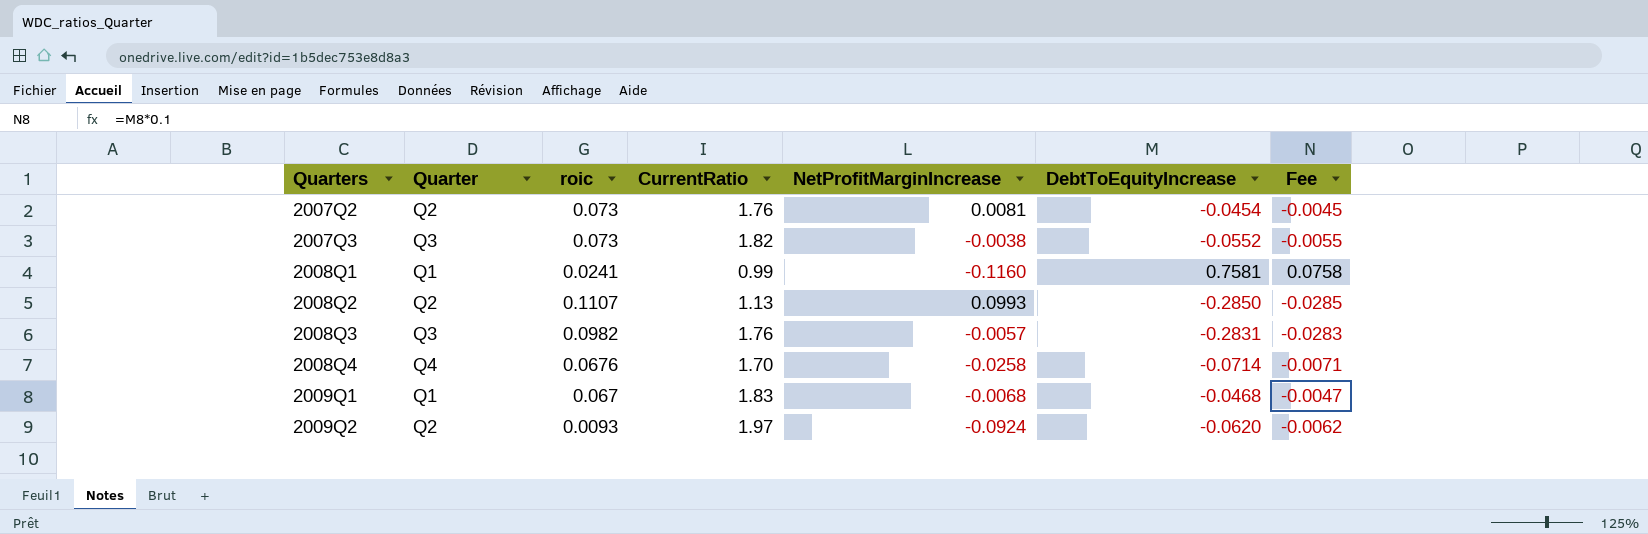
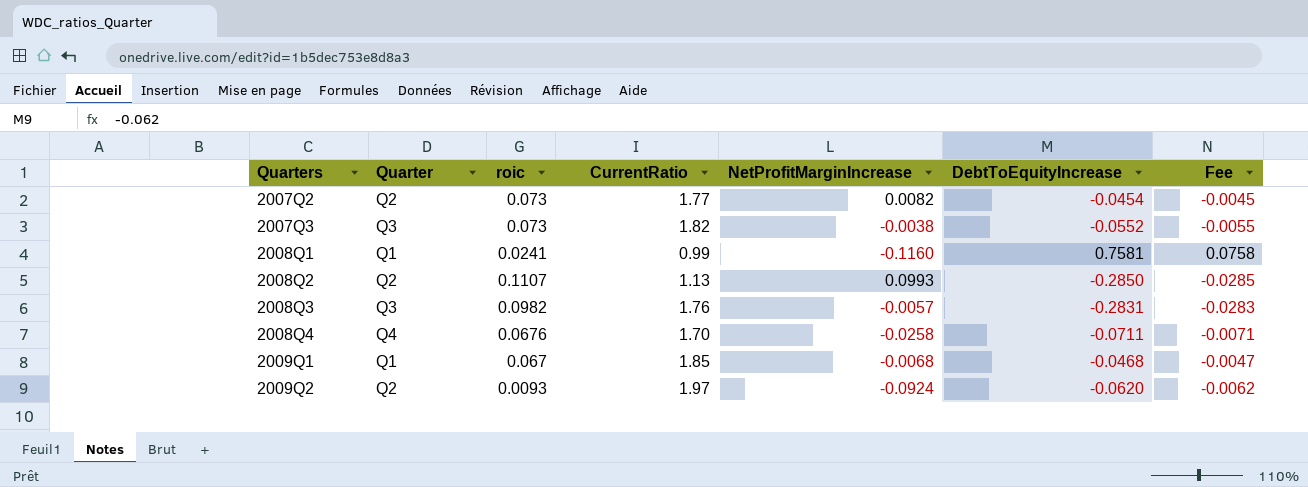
2007Q2 | CurrentRatio: 1.76 -> 1.77
2007Q2 | NetProfitMarginIncrease: 0.0081 -> 0.0082
2008Q4 | DebtToEquityIncrease: -0.0714 -> -0.0711
2009Q1 | CurrentRatio: 1.83 -> 1.85

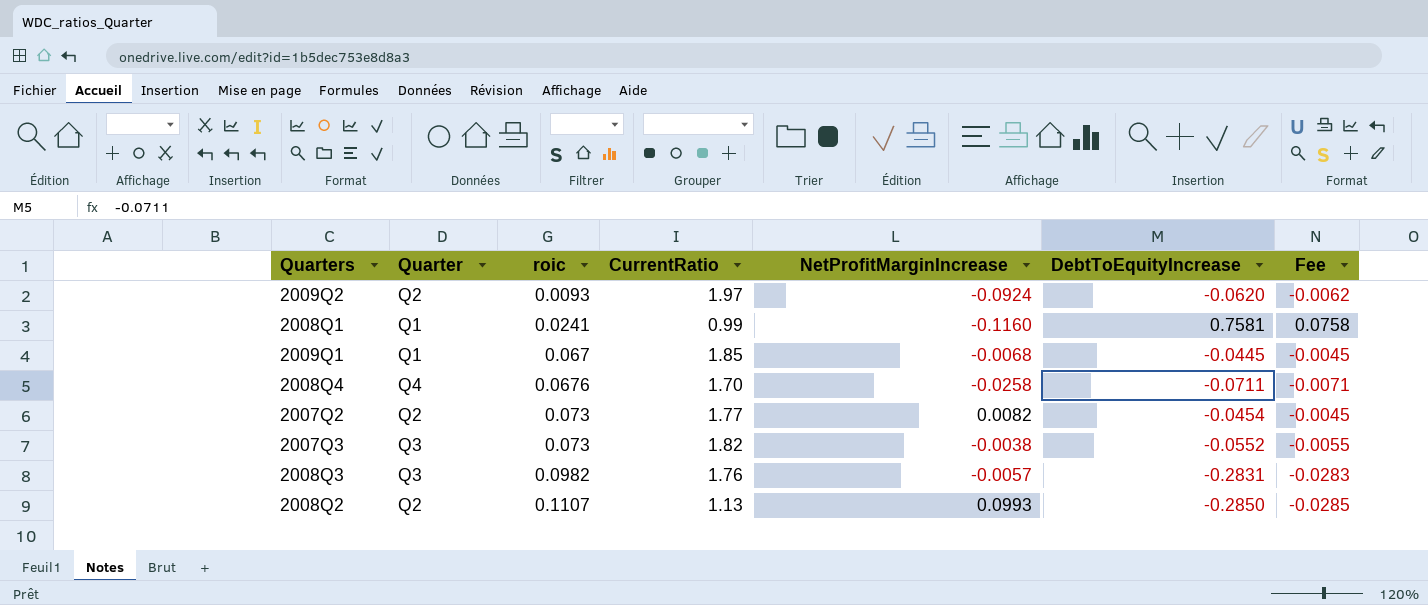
row order: Quarters ascending -> roic ascending
2009Q1 | DebtToEquityIncrease: -0.0468 -> -0.0445
2009Q1 | Fee: -0.0047 -> -0.0045

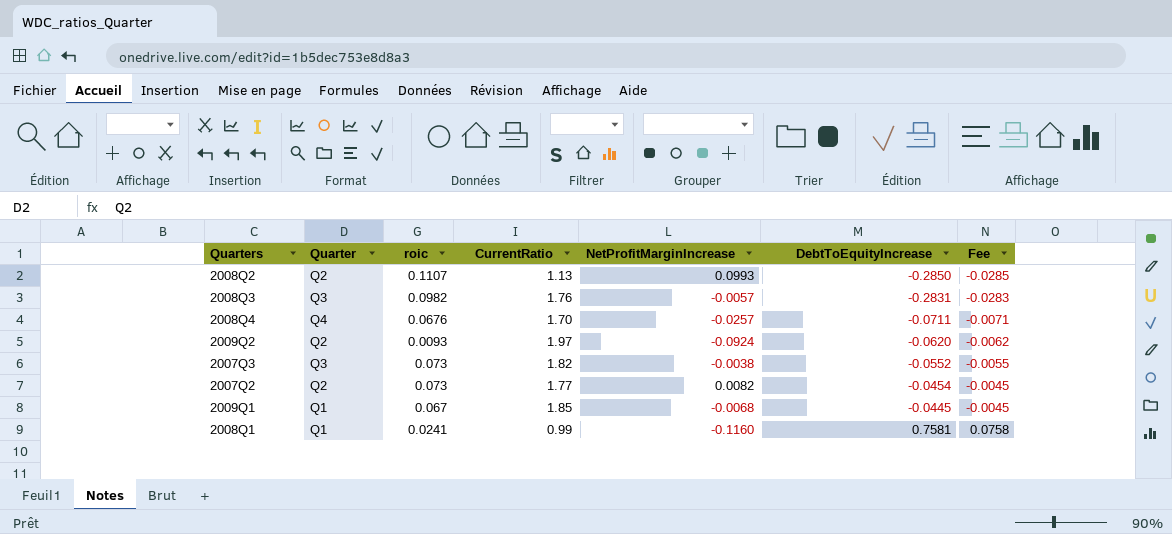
row order: roic ascending -> DebtToEquityIncrease ascending
2008Q4 | NetProfitMarginIncrease: -0.0258 -> -0.0257

